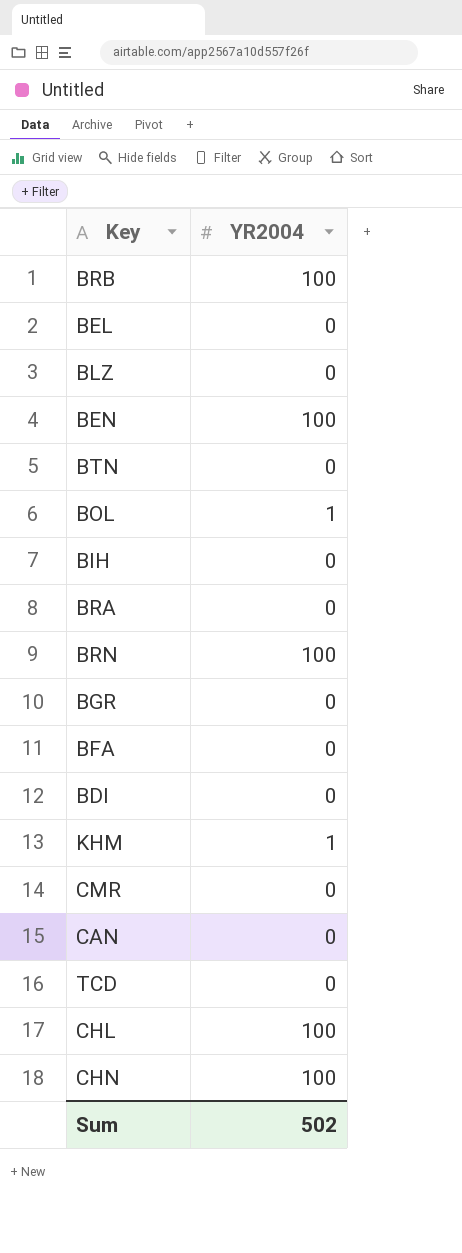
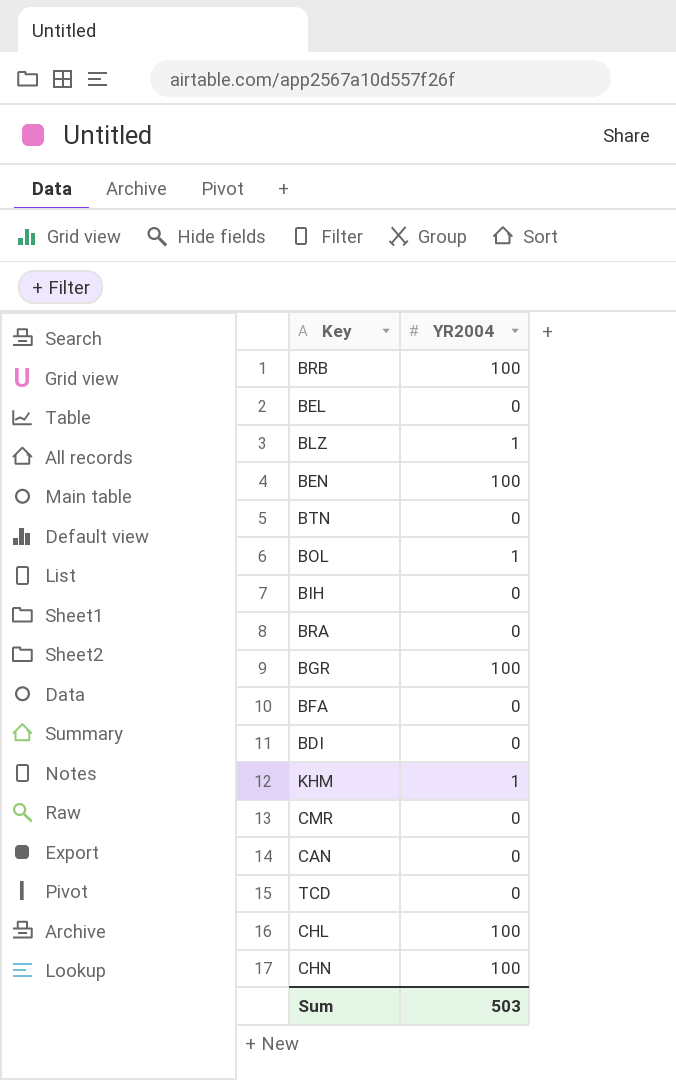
row BRN: 100 -> none
BLZ | YR2004: 0 -> 1
BGR | YR2004: 0 -> 100
Sum | YR2004: 502 -> 503

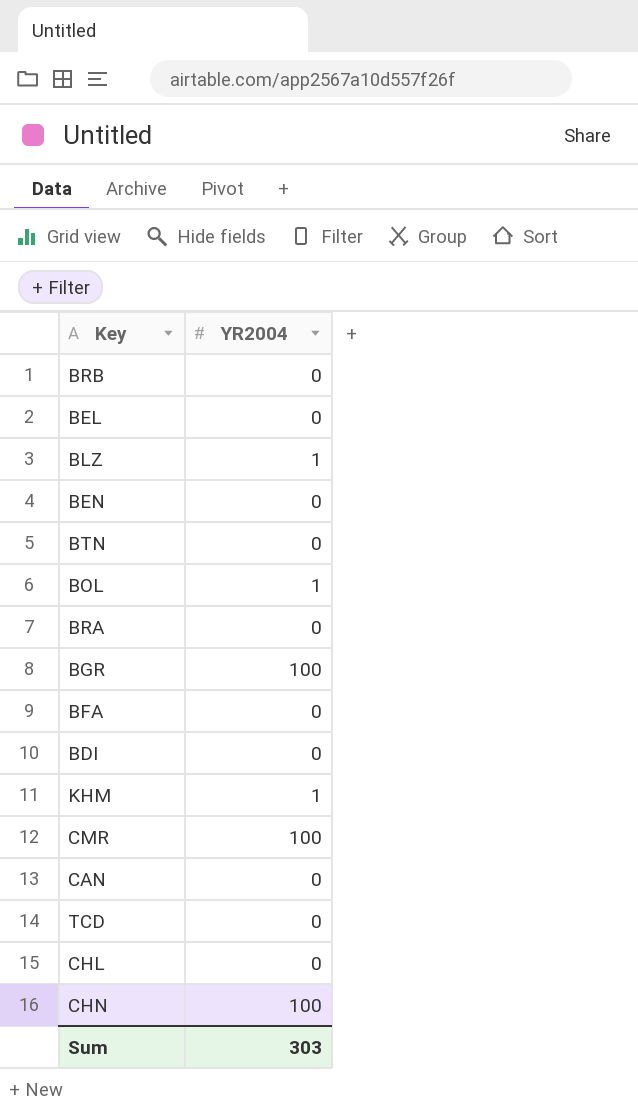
row BIH: 0 -> none
BRB | YR2004: 100 -> 0
BEN | YR2004: 100 -> 0
CMR | YR2004: 0 -> 100
CHL | YR2004: 100 -> 0
Sum | YR2004: 503 -> 303

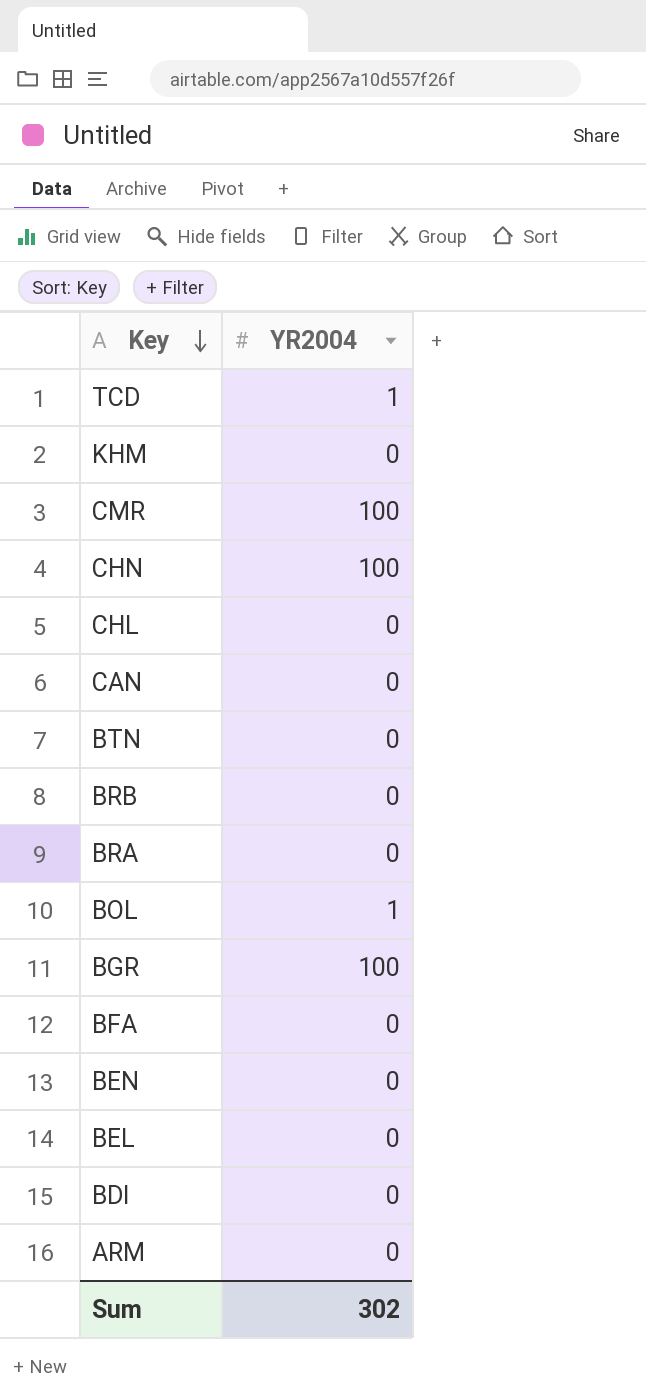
row order: none -> Key descending
row BLZ: 1 -> none
TCD | YR2004: 0 -> 1
KHM | YR2004: 1 -> 0
row ARM: none -> 0
Sum | YR2004: 303 -> 302

